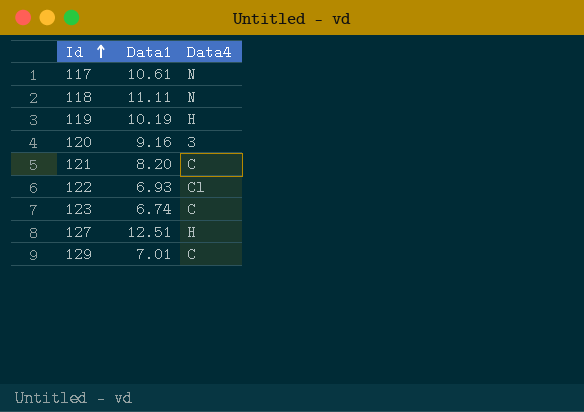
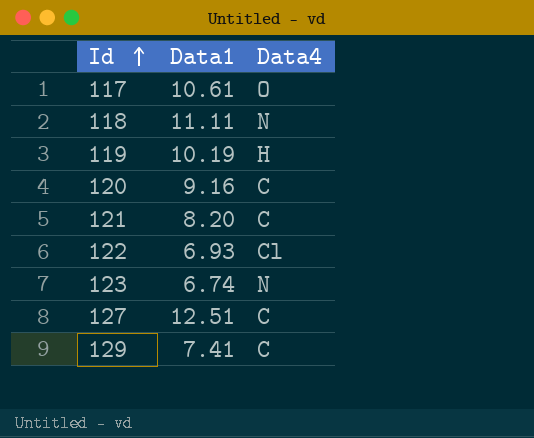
117 | Data4: N -> O
120 | Data4: 3 -> C
123 | Data4: C -> N
127 | Data4: H -> C
129 | Data1: 7.01 -> 7.41

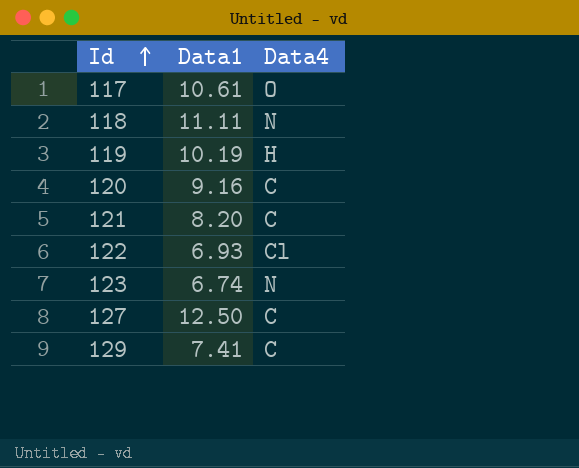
127 | Data1: 12.51 -> 12.50

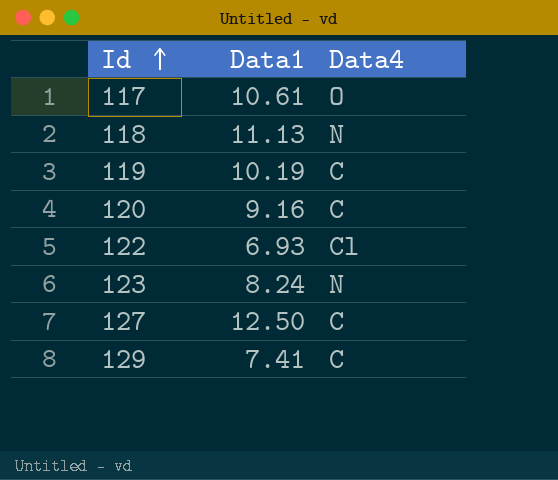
row 121: 8.20 | C -> none
118 | Data1: 11.11 -> 11.13
119 | Data4: H -> C
123 | Data1: 6.74 -> 8.24

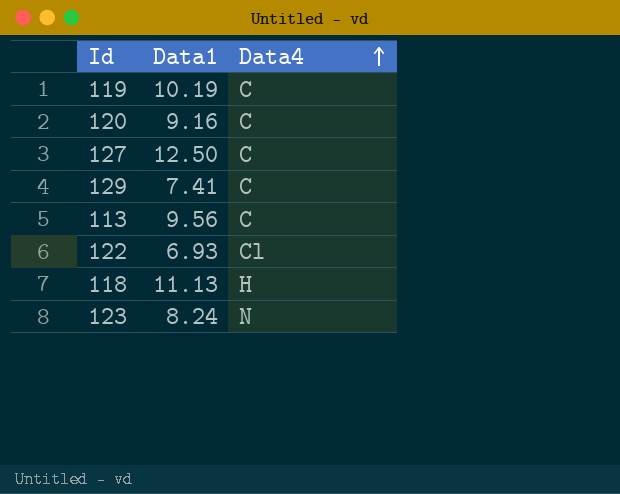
row order: Id ascending -> Data4 ascending
row 117: 10.61 | O -> none
row 113: none -> 9.56 | C
118 | Data4: N -> H

